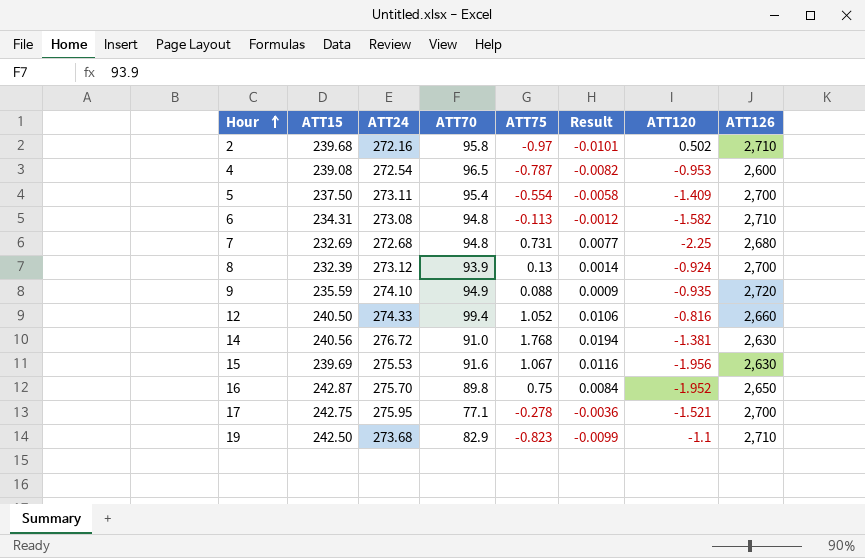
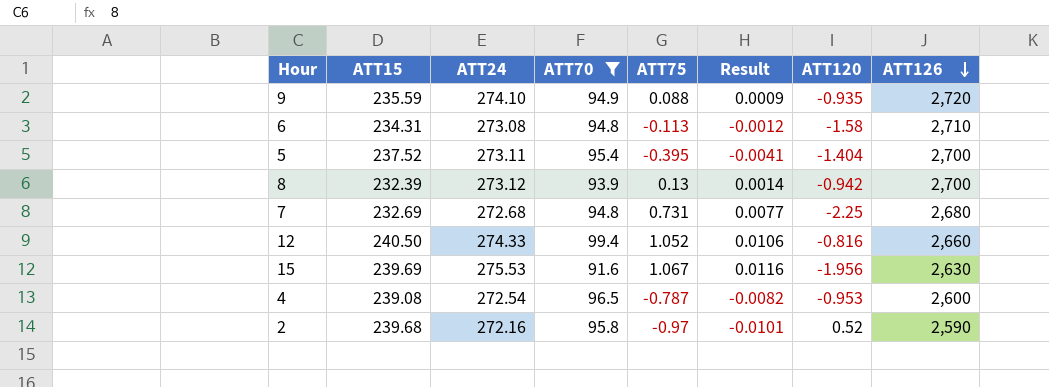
filter: none -> ATT70 >= 91.6
row order: Hour ascending -> ATT126 descending
6 | ATT120: -1.582 -> -1.58
5 | ATT15: 237.50 -> 237.52
5 | ATT75: -0.554 -> -0.395
5 | Result: -0.0058 -> -0.0041
5 | ATT120: -1.409 -> -1.404
8 | ATT120: -0.924 -> -0.942
2 | ATT120: 0.502 -> 0.52
2 | ATT126: 2,710 -> 2,590

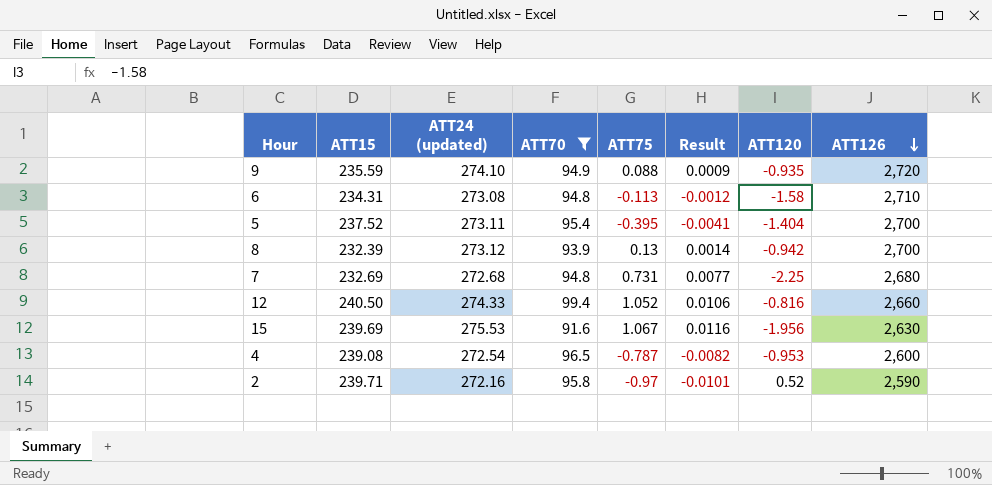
column name: ATT24 -> ATT24 (updated)
2 | ATT15: 239.68 -> 239.71

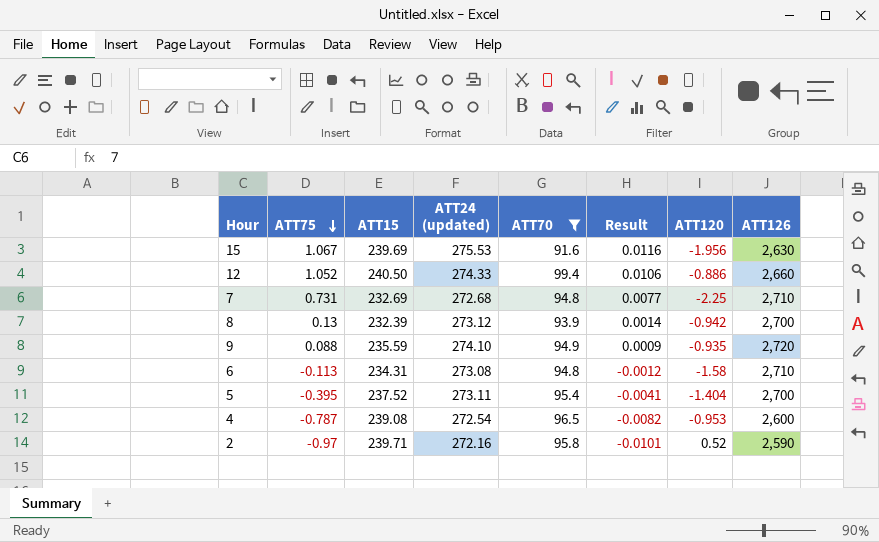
row order: ATT126 descending -> ATT75 descending
column ATT75 | position: 5 -> 2
12 | ATT120: -0.816 -> -0.886
7 | ATT126: 2,680 -> 2,710

